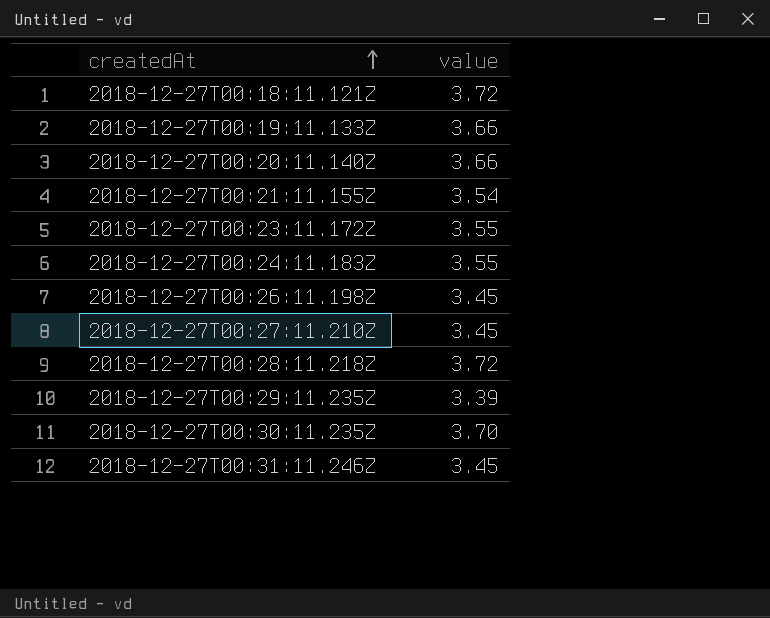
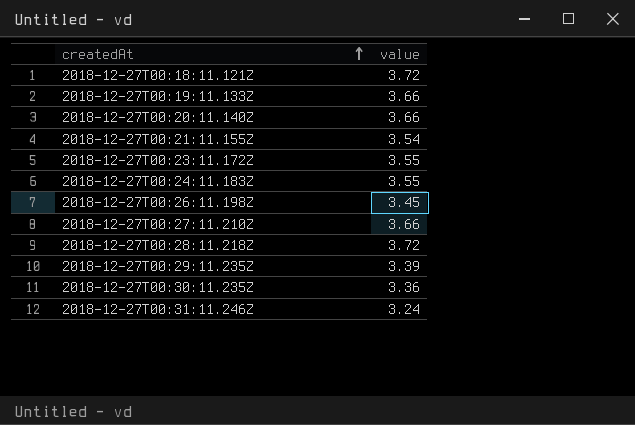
2018-12-27T00:27:11.210Z | value: 3.45 -> 3.66
2018-12-27T00:30:11.235Z | value: 3.70 -> 3.36
2018-12-27T00:31:11.246Z | value: 3.45 -> 3.24

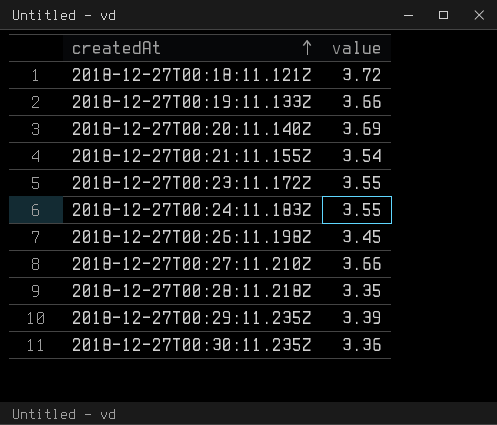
row 2018-12-27T00:31:11.246Z: 3.24 -> none
2018-12-27T00:20:11.140Z | value: 3.66 -> 3.69
2018-12-27T00:28:11.218Z | value: 3.72 -> 3.35

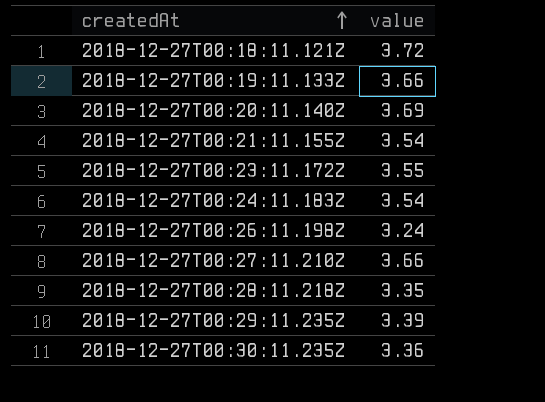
2018-12-27T00:24:11.183Z | value: 3.55 -> 3.54
2018-12-27T00:26:11.198Z | value: 3.45 -> 3.24

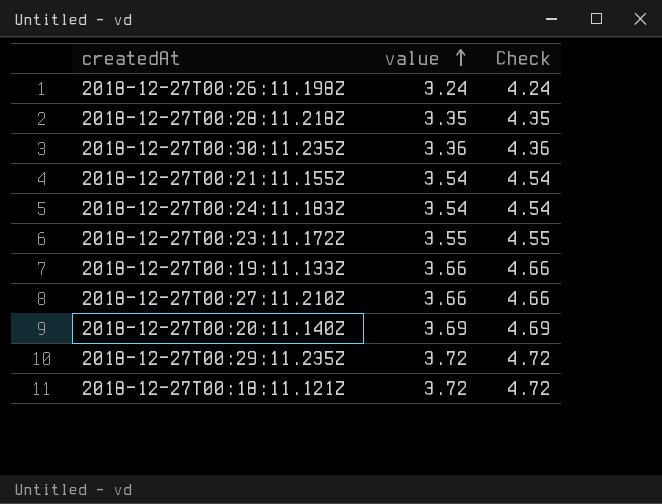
row order: createdAt ascending -> value ascending
column Check | formula: none -> [value] + 1
2018-12-27T00:29:11.235Z | value: 3.39 -> 3.72

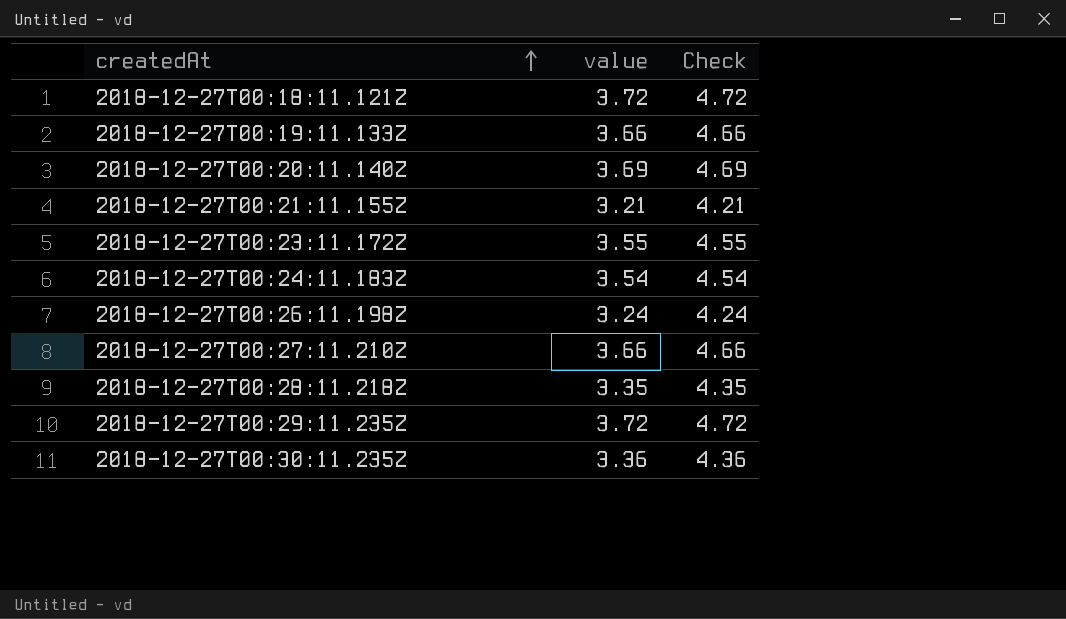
row order: value ascending -> createdAt ascending
2018-12-27T00:21:11.155Z | value: 3.54 -> 3.21
2018-12-27T00:21:11.155Z | Check: 4.54 -> 4.21

